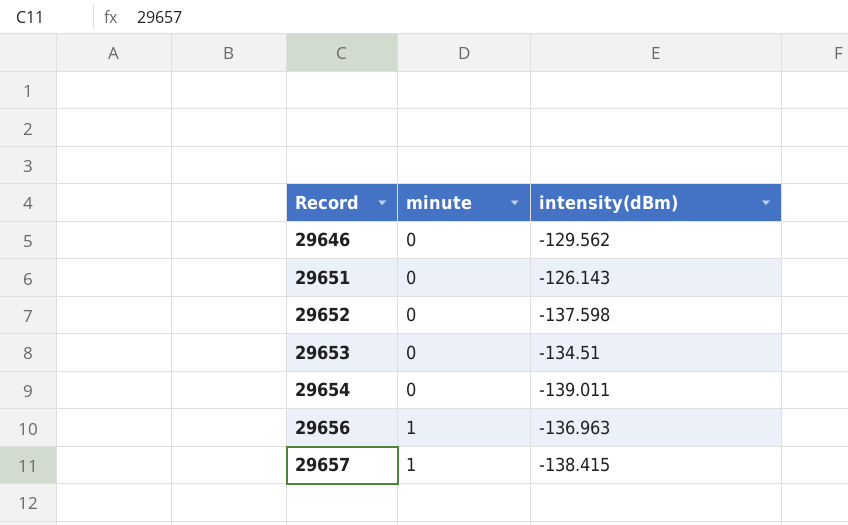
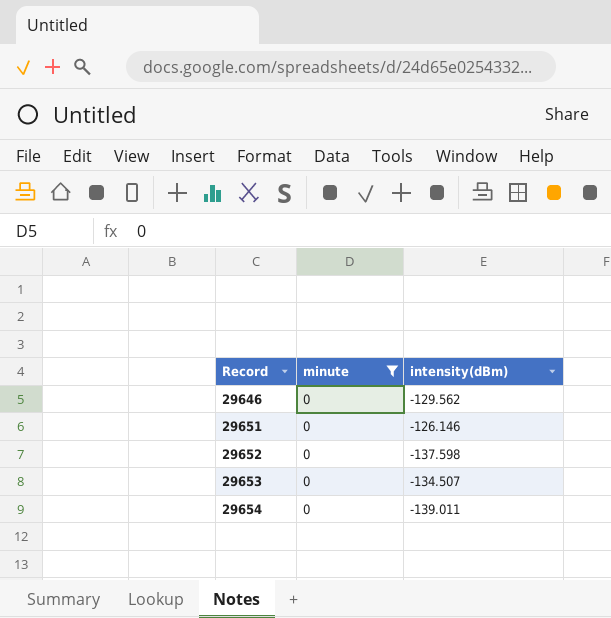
filter: none -> minute = 0
29651 | intensity(dBm): -126.143 -> -126.146
29653 | intensity(dBm): -134.51 -> -134.507

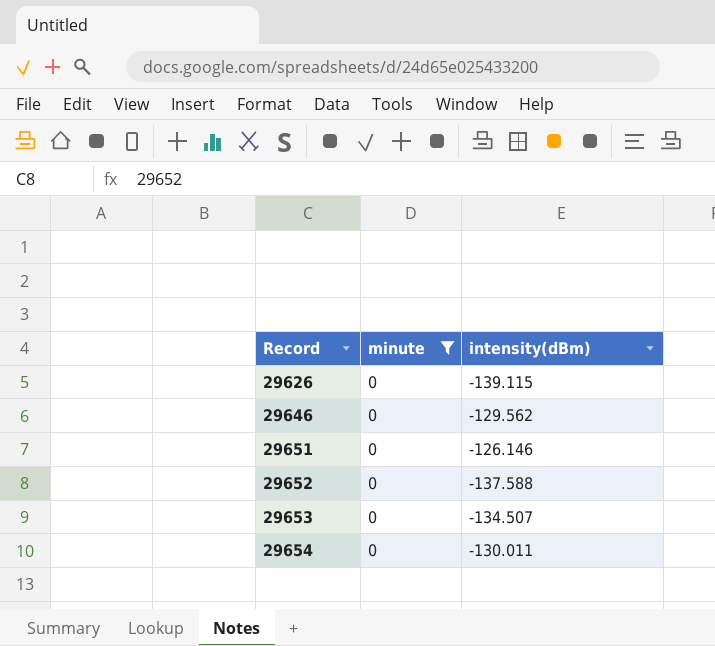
row 29626: none -> 0 | -139.115
29652 | intensity(dBm): -137.598 -> -137.588
29654 | intensity(dBm): -139.011 -> -130.011

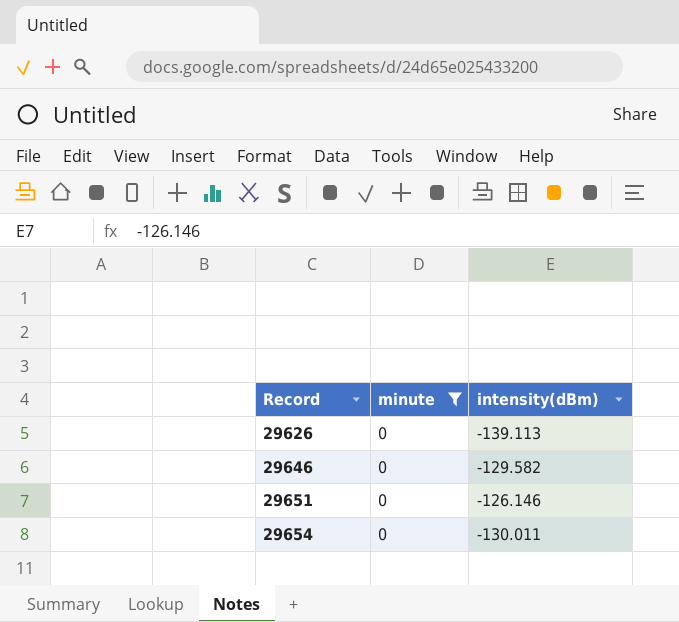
row 29652: 0 | -137.588 -> none
row 29653: 0 | -134.507 -> none
29626 | intensity(dBm): -139.115 -> -139.113
29646 | intensity(dBm): -129.562 -> -129.582

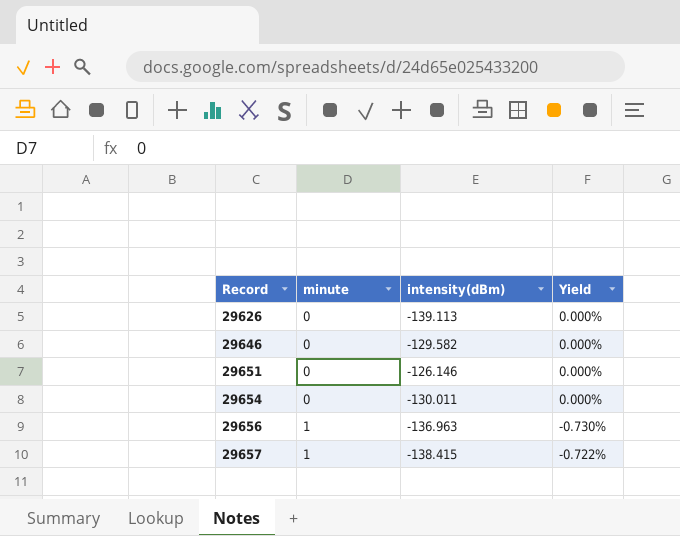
filter: minute = 0 -> none
column Yield | formula: none -> [minute] / [intensity(dBm)]

